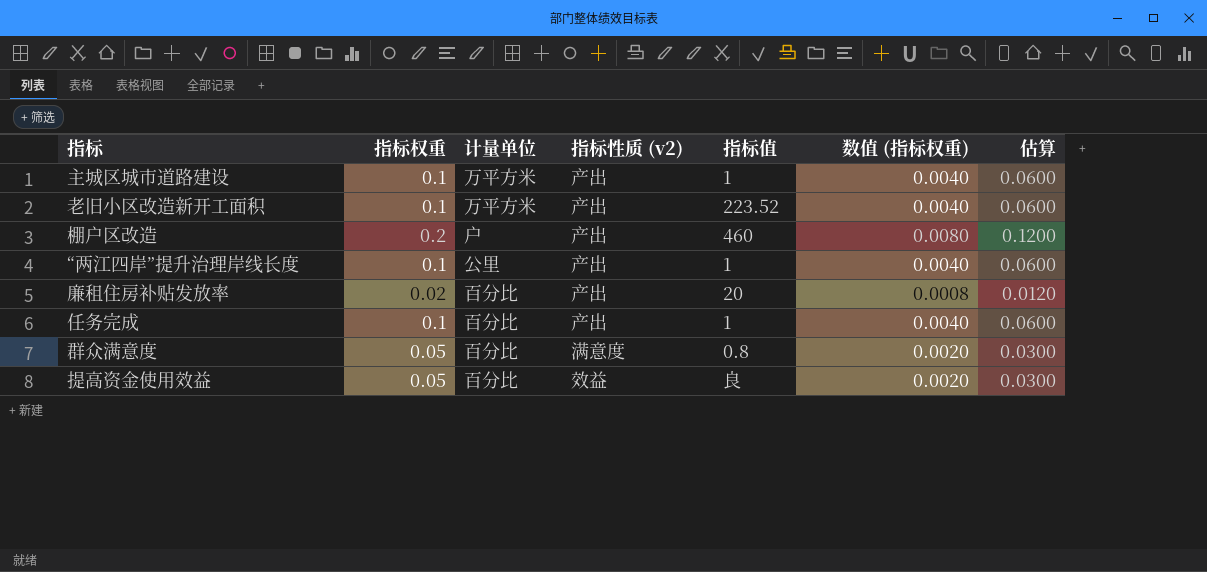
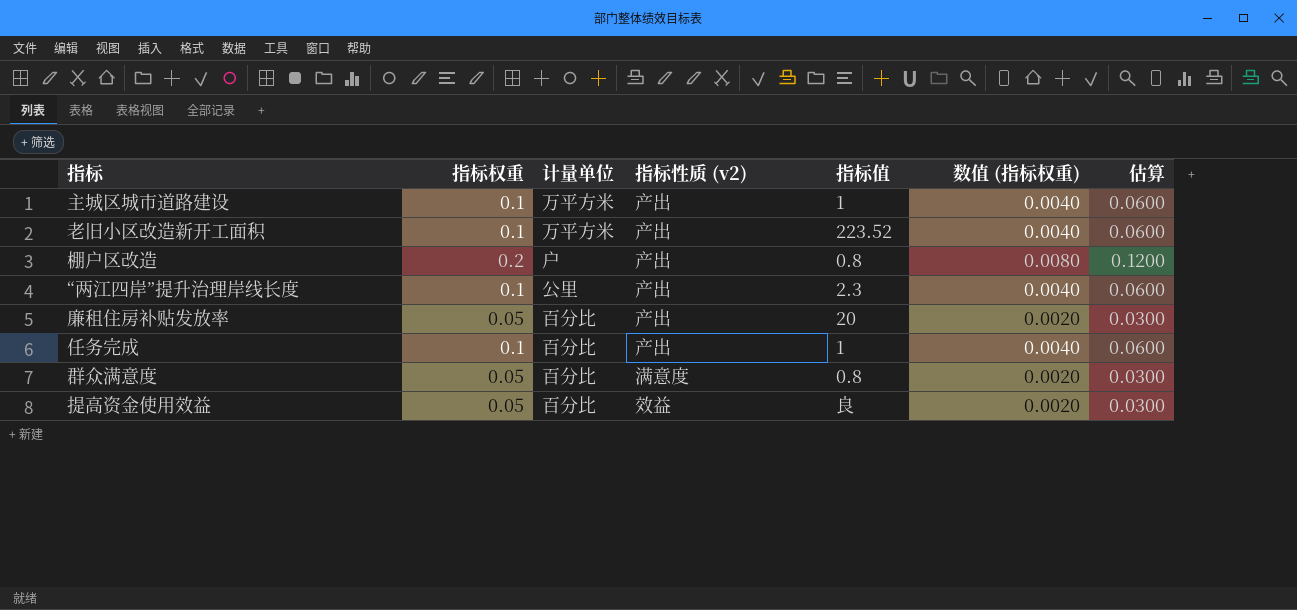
棚户区改造 | 指标值: 460 -> 0.8
“两江四岸”提升治理岸线长度 | 指标值: 1 -> 2.3
廉租住房补贴发放率 | 指标权重: 0.02 -> 0.05
廉租住房补贴发放率 | 数值 (指标权重): 0.0008 -> 0.0020
廉租住房补贴发放率 | 估算: 0.0120 -> 0.0300

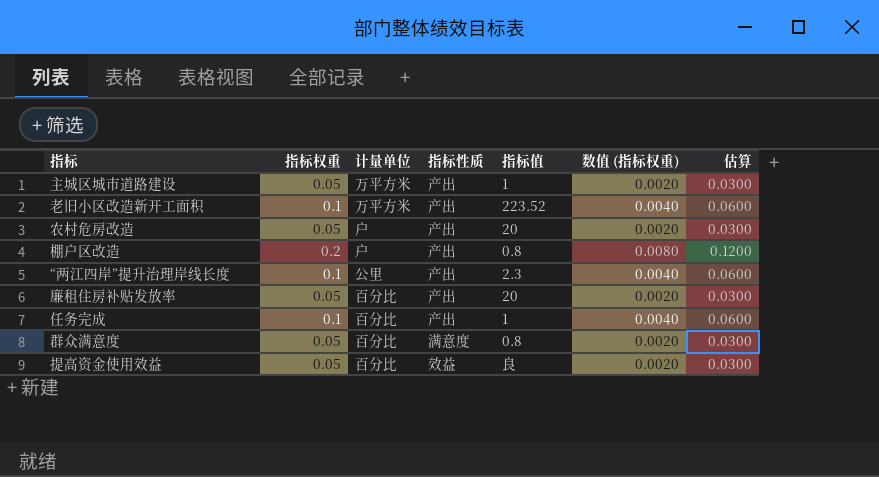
column name: 指标性质 (v2) -> 指标性质
主城区城市道路建设 | 指标权重: 0.1 -> 0.05
主城区城市道路建设 | 数值 (指标权重): 0.0040 -> 0.0020
主城区城市道路建设 | 估算: 0.0600 -> 0.0300
row 农村危房改造: none -> 0.05 | 户 | 产出 | 20 | 0.0020 | 0.0300

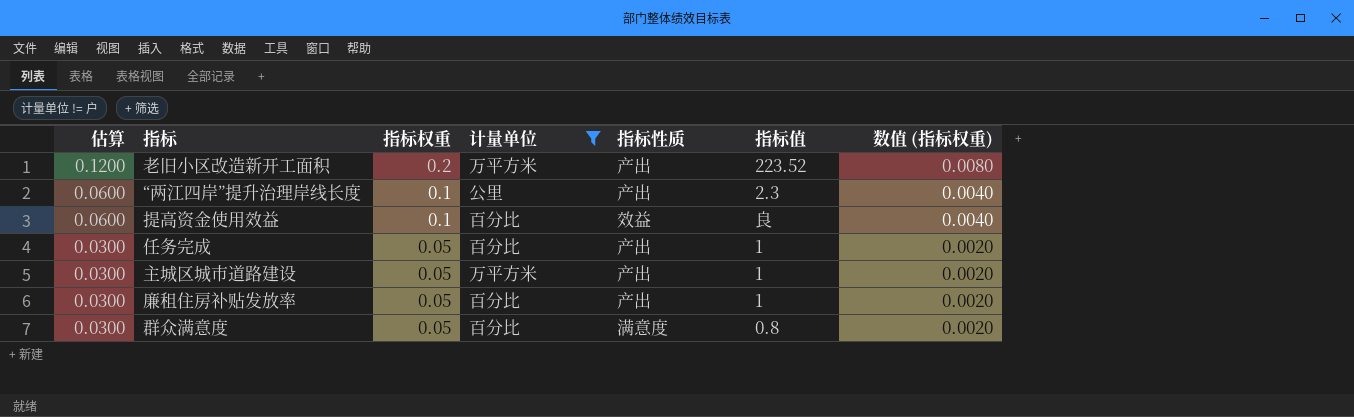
filter: none -> 计量单位 != 户
row order: none -> 估算 descending
column 估算 | position: 7 -> 1
老旧小区改造新开工面积 | 估算: 0.0600 -> 0.1200
老旧小区改造新开工面积 | 指标权重: 0.1 -> 0.2
老旧小区改造新开工面积 | 数值 (指标权重): 0.0040 -> 0.0080
提高资金使用效益 | 估算: 0.0300 -> 0.0600
提高资金使用效益 | 指标权重: 0.05 -> 0.1
提高资金使用效益 | 数值 (指标权重): 0.0020 -> 0.0040
任务完成 | 估算: 0.0600 -> 0.0300
任务完成 | 指标权重: 0.1 -> 0.05
任务完成 | 数值 (指标权重): 0.0040 -> 0.0020
廉租住房补贴发放率 | 指标值: 20 -> 1

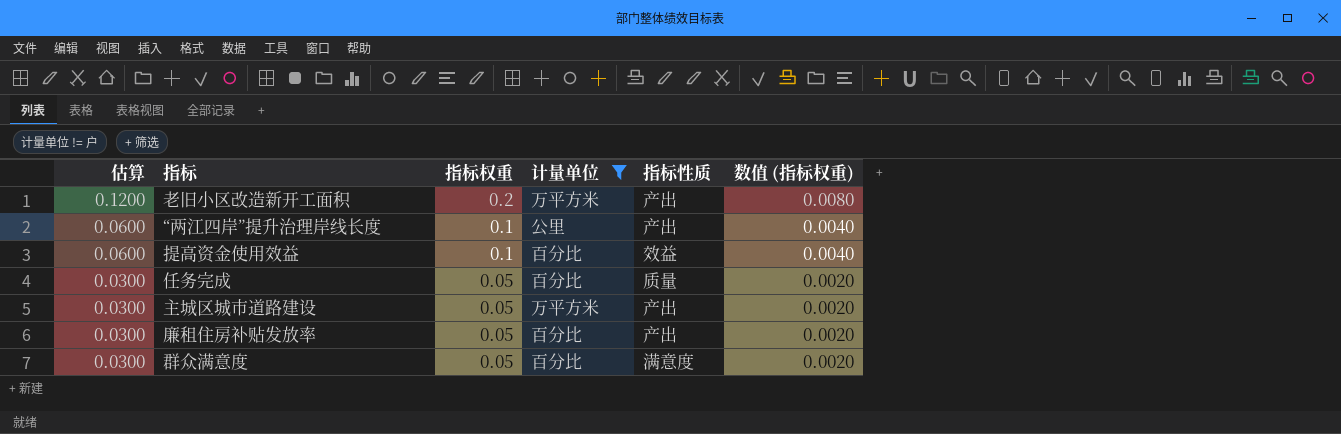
column 指标值 | position: 6 -> none
任务完成 | 指标性质: 产出 -> 质量

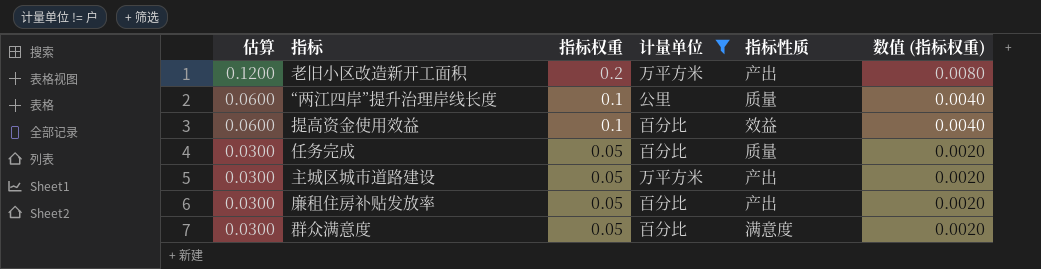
“两江四岸”提升治理岸线长度 | 指标性质: 产出 -> 质量

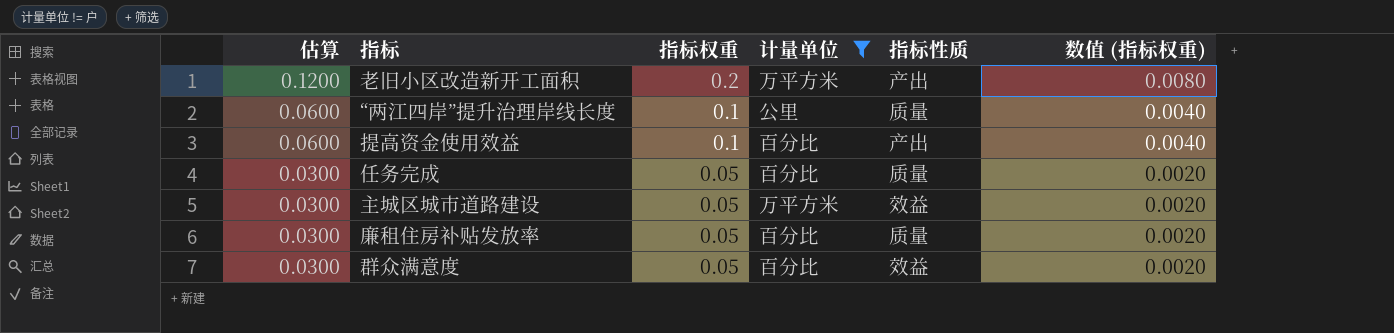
提高资金使用效益 | 指标性质: 效益 -> 产出
主城区城市道路建设 | 指标性质: 产出 -> 效益
廉租住房补贴发放率 | 指标性质: 产出 -> 质量
群众满意度 | 指标性质: 满意度 -> 效益

